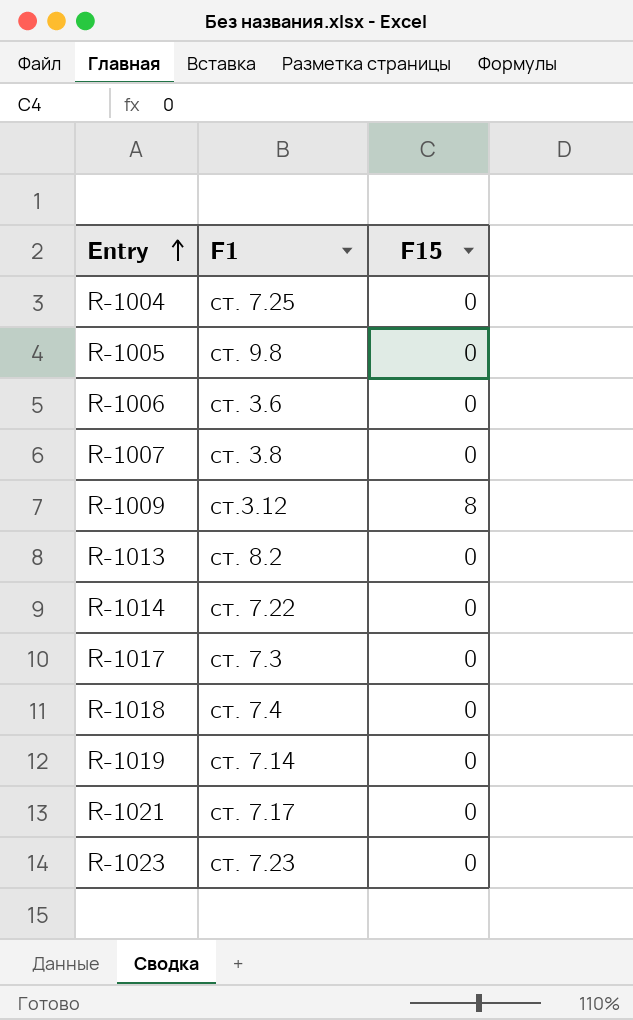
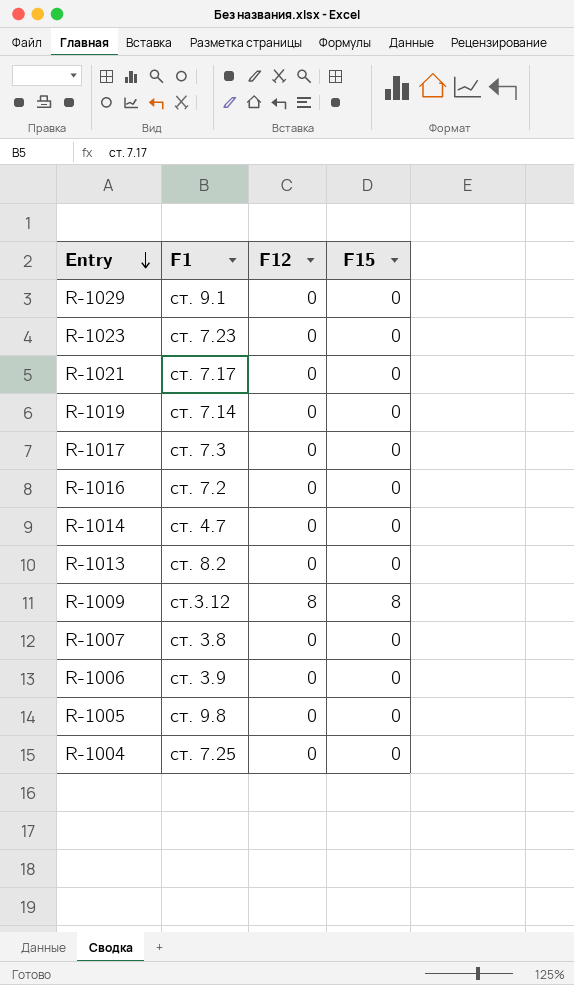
row order: Entry ascending -> Entry descending
column F12 | position: none -> 3
row R-1018: ст. 7.4 | 0 -> none
row R-1029: none -> ст. 9.1 | 0 | 0
row R-1016: none -> ст. 7.2 | 0 | 0
R-1014 | F1: ст. 7.22 -> ст. 4.7
R-1006 | F1: ст. 3.6 -> ст. 3.9

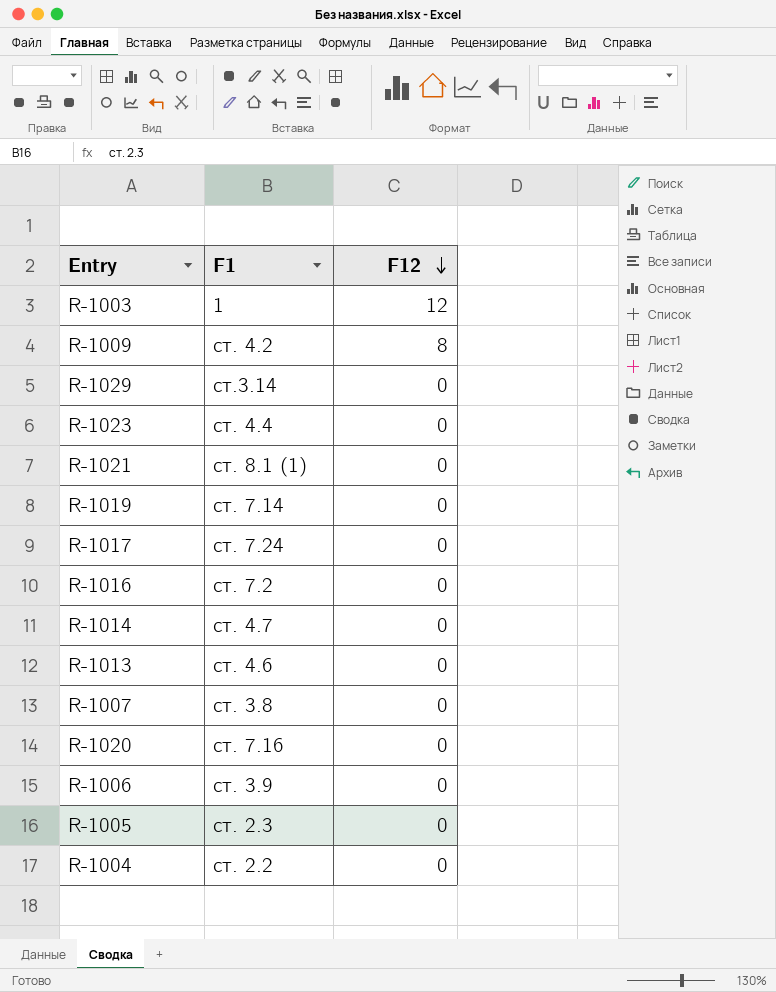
row order: Entry descending -> F12 descending
column F15 | position: 4 -> none
row R-1003: none -> 1 | 12
R-1009 | F1: ст.3.12 -> ст. 4.2
R-1029 | F1: ст. 9.1 -> ст.3.14
R-1023 | F1: ст. 7.23 -> ст. 4.4
R-1021 | F1: ст. 7.17 -> ст. 8.1 (1)
R-1017 | F1: ст. 7.3 -> ст. 7.24
R-1013 | F1: ст. 8.2 -> ст. 4.6
row R-1020: none -> ст. 7.16 | 0
R-1005 | F1: ст. 9.8 -> ст. 2.3
R-1004 | F1: ст. 7.25 -> ст. 2.2

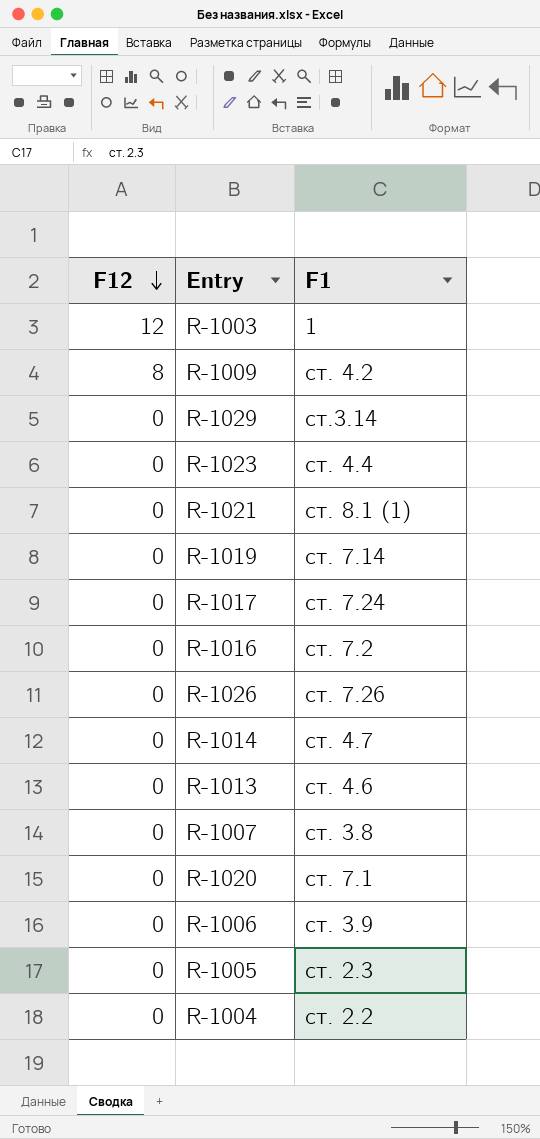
column F12 | position: 3 -> 1
row R-1026: none -> 0 | ст. 7.26
R-1020 | F1: ст. 7.16 -> ст. 7.1

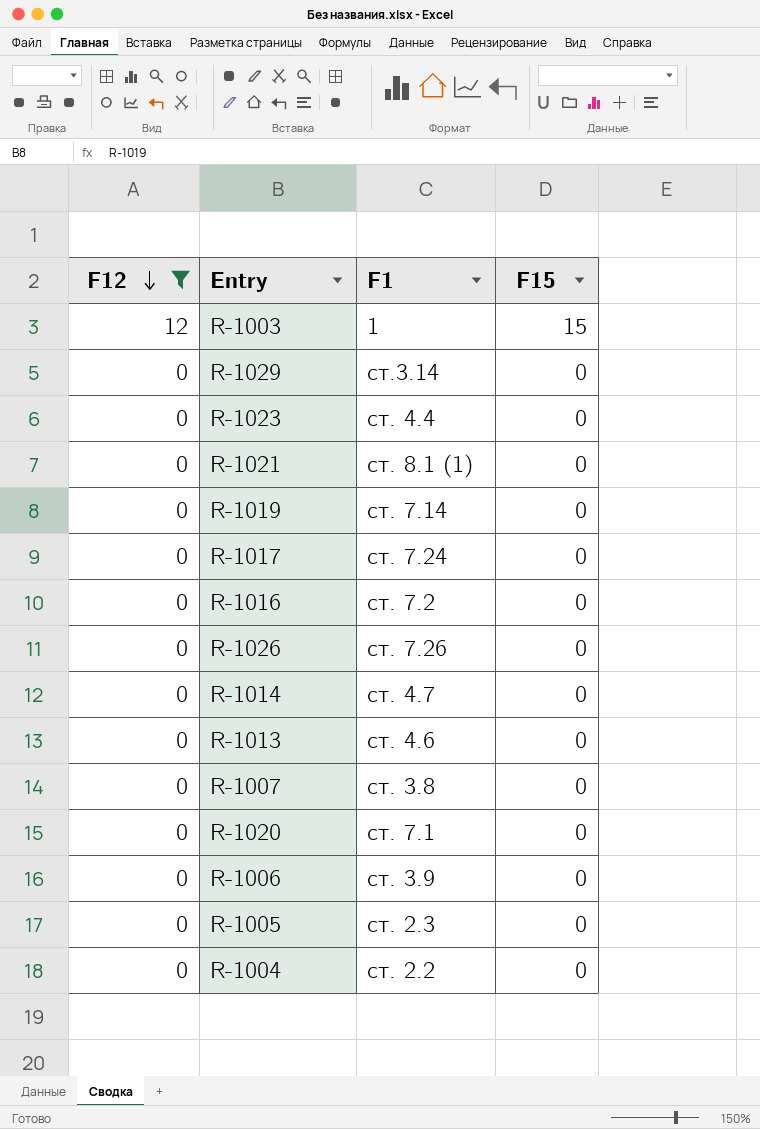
filter: none -> F12 != 8
column F15 | position: none -> 4

